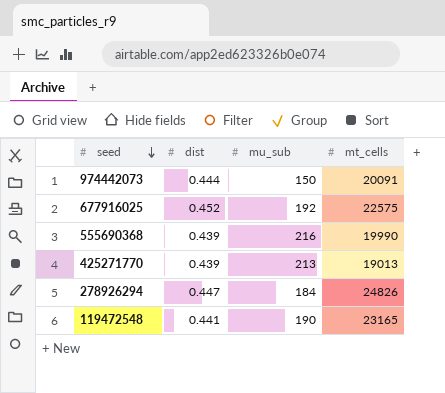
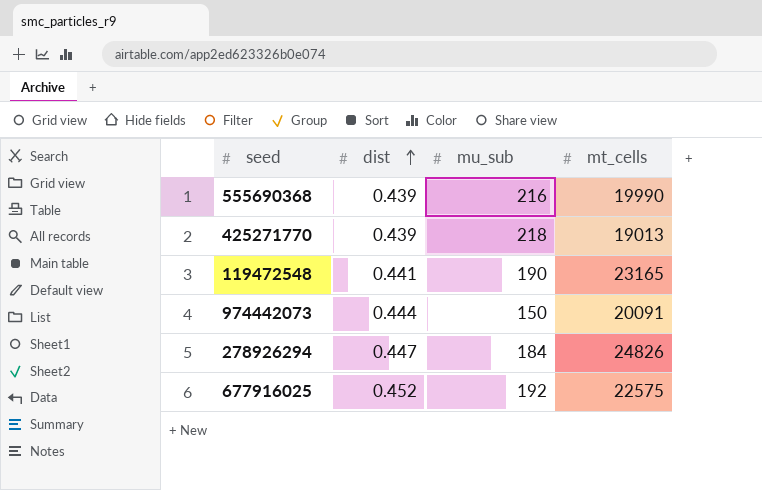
row order: seed descending -> dist ascending
425271770 | mu_sub: 213 -> 218

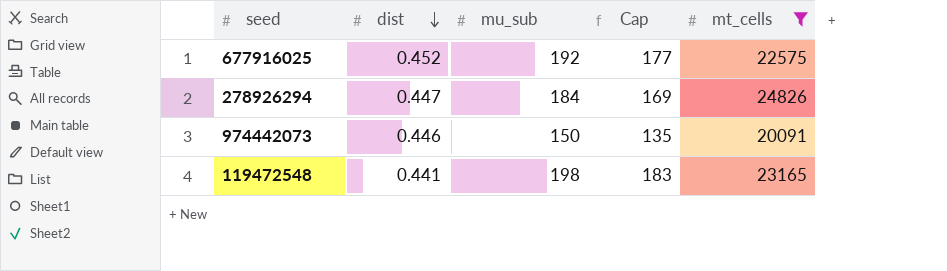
filter: none -> mt_cells >= 20091
row order: dist ascending -> dist descending
column Cap | formula: none -> [mu_sub] - 15
974442073 | dist: 0.444 -> 0.446
119472548 | mu_sub: 190 -> 198

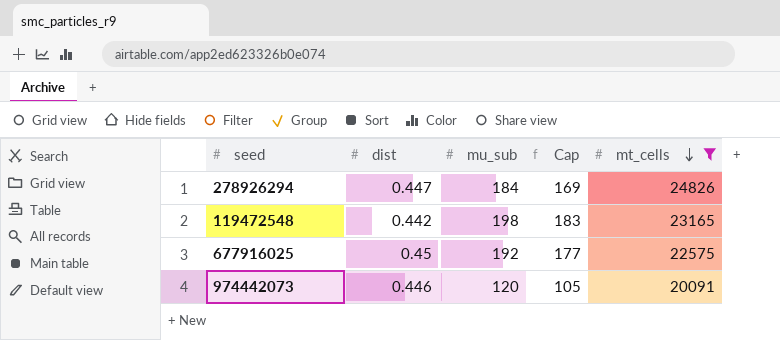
row order: dist descending -> mt_cells descending
119472548 | dist: 0.441 -> 0.442
677916025 | dist: 0.452 -> 0.45
974442073 | mu_sub: 150 -> 120
974442073 | Cap: 135 -> 105

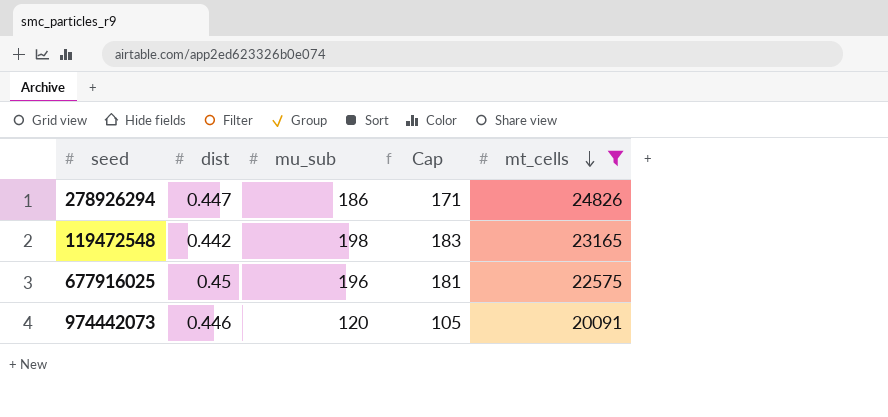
278926294 | mu_sub: 184 -> 186
278926294 | Cap: 169 -> 171
677916025 | mu_sub: 192 -> 196
677916025 | Cap: 177 -> 181

